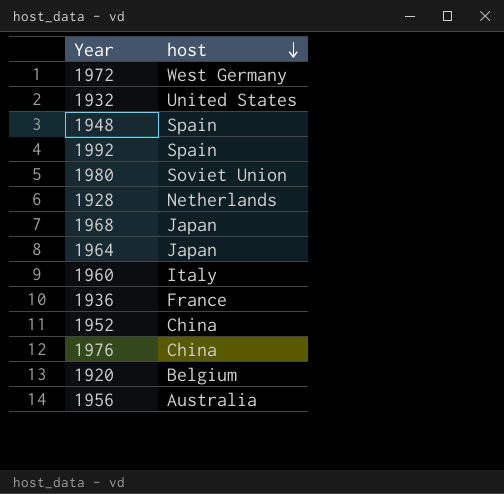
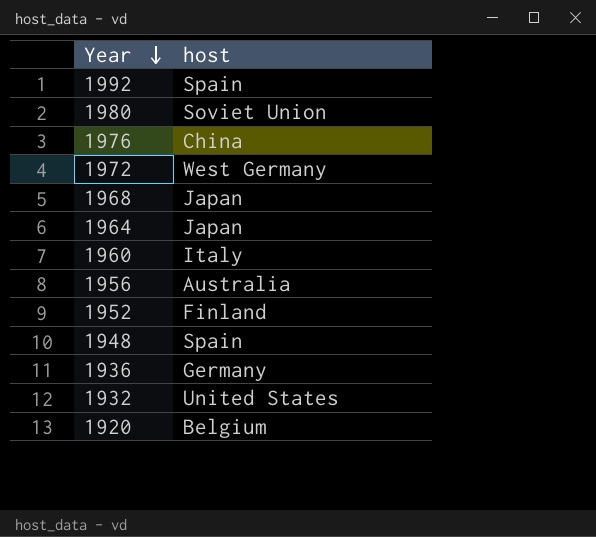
row order: host descending -> Year descending
row 1928: Netherlands -> none
1952 | host: China -> Finland
1936 | host: France -> Germany

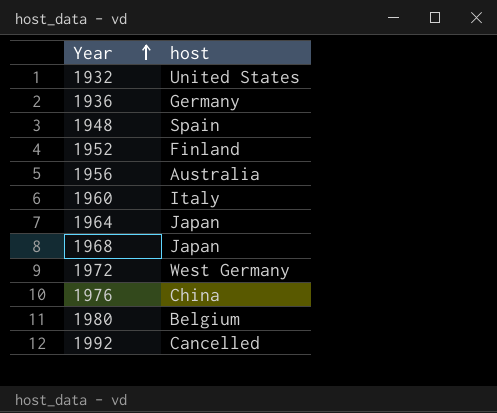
row order: Year descending -> Year ascending
row 1920: Belgium -> none
1980 | host: Soviet Union -> Belgium
1992 | host: Spain -> Cancelled

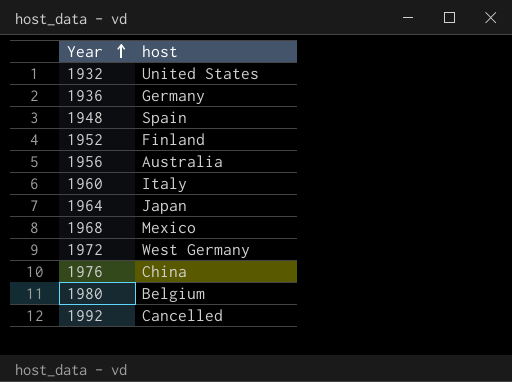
1968 | host: Japan -> Mexico

